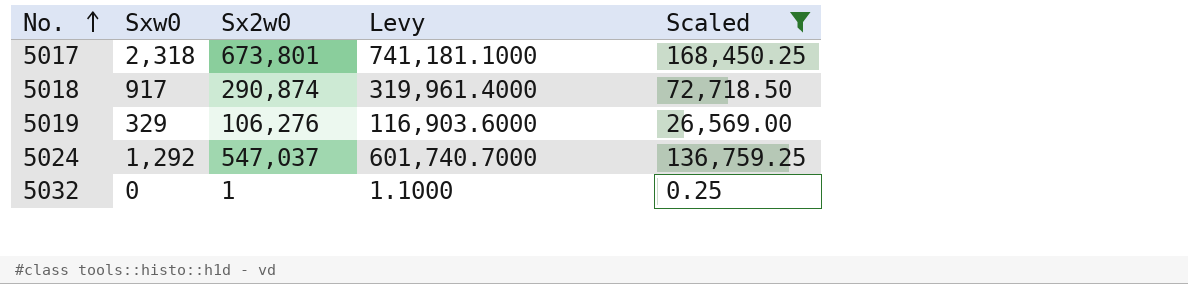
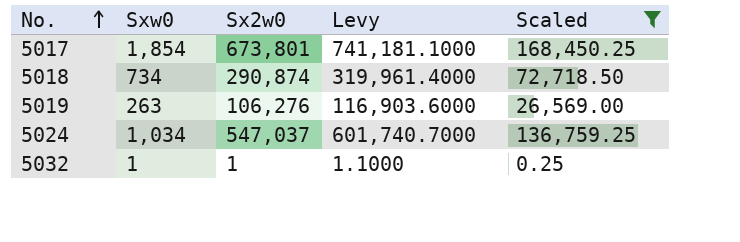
5017 | Sxw0: 2,318 -> 1,854
5018 | Sxw0: 917 -> 734
5019 | Sxw0: 329 -> 263
5024 | Sxw0: 1,292 -> 1,034
5032 | Sxw0: 0 -> 1

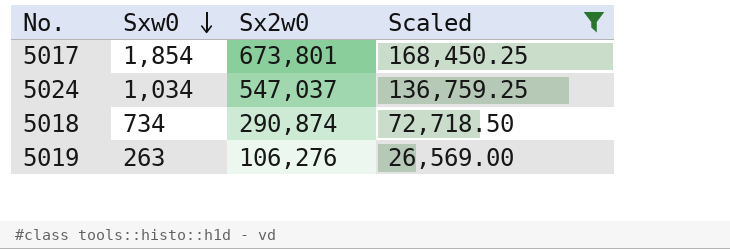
row order: No. ascending -> Sxw0 descending
column Levy | formula: [Sx2w0] * 1.1 -> none
row 5032: 1 | 1 | 1.1000 | 0.25 -> none

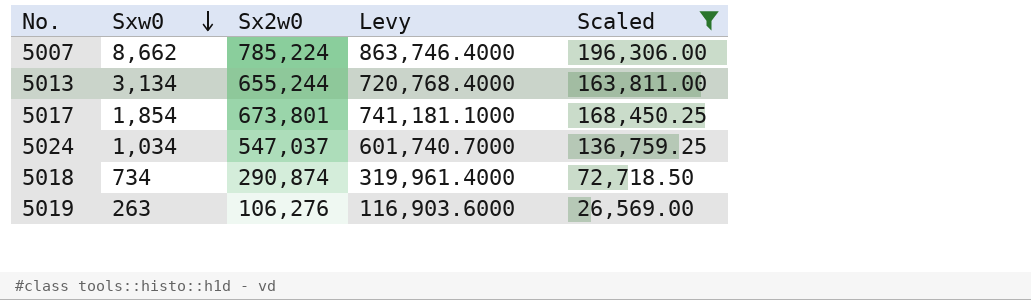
column Levy | formula: none -> [Sx2w0] * 1.1
row 5007: none -> 8,662 | 785,224 | 863,746.4000 | 196,306.00
row 5013: none -> 3,134 | 655,244 | 720,768.4000 | 163,811.00

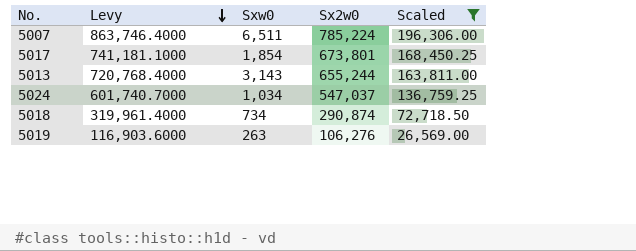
row order: Sxw0 descending -> Levy descending
column Levy | position: 4 -> 2
5007 | Sxw0: 8,662 -> 6,511
5013 | Sxw0: 3,134 -> 3,143

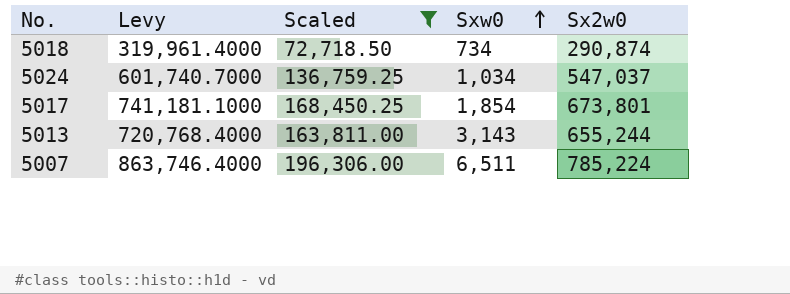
row order: Levy descending -> Sxw0 ascending
column Scaled | position: 5 -> 3
row 5019: 116,903.6000 | 263 | 106,276 | 26,569.00 -> none

